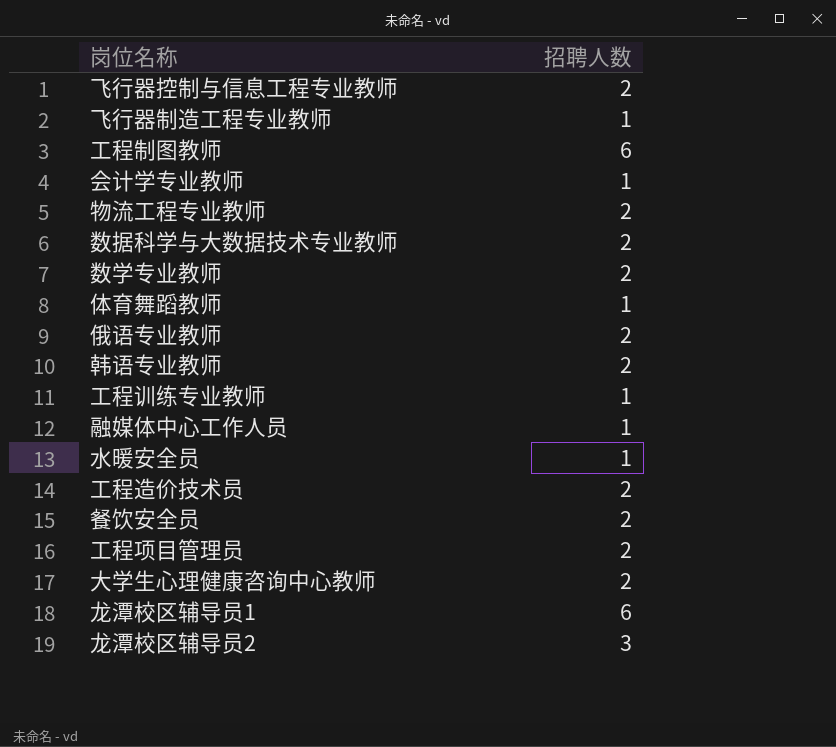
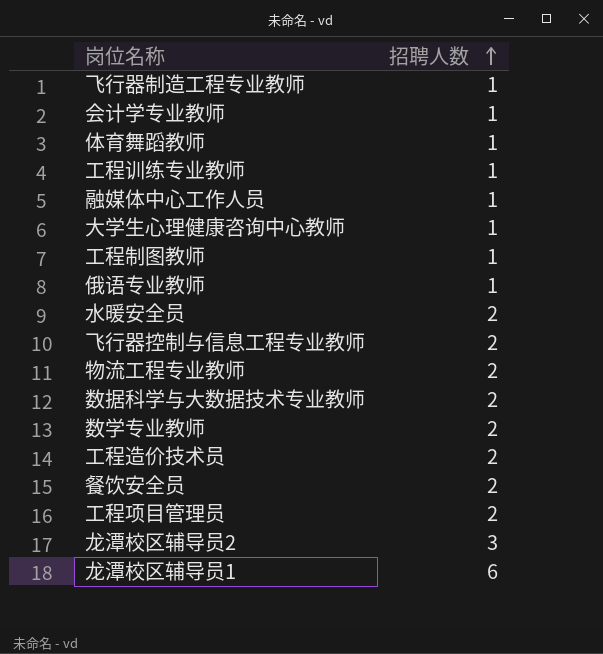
row order: none -> 招聘人数 ascending
row 韩语专业教师: 2 -> none
大学生心理健康咨询中心教师 | 招聘人数: 2 -> 1
工程制图教师 | 招聘人数: 6 -> 1
俄语专业教师 | 招聘人数: 2 -> 1
水暖安全员 | 招聘人数: 1 -> 2

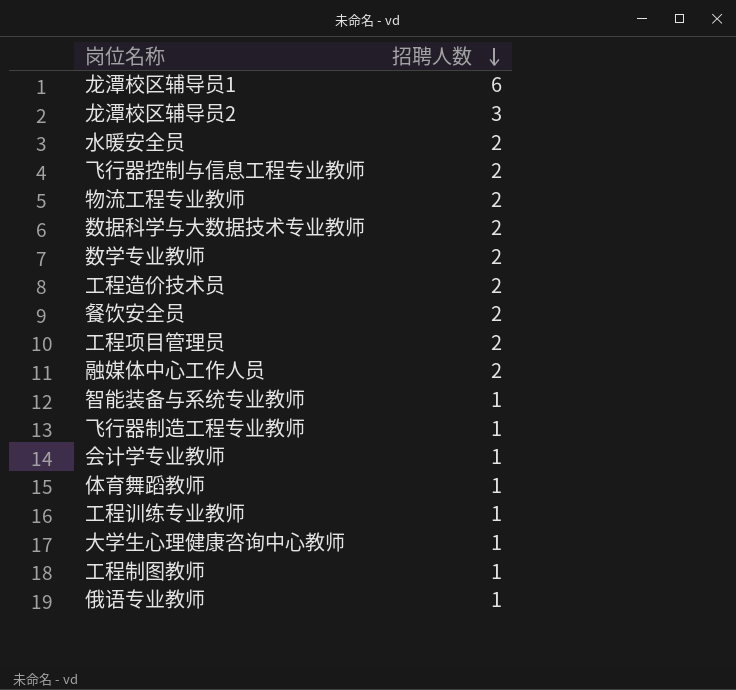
row order: 招聘人数 ascending -> 招聘人数 descending
融媒体中心工作人员 | 招聘人数: 1 -> 2
row 智能装备与系统专业教师: none -> 1

